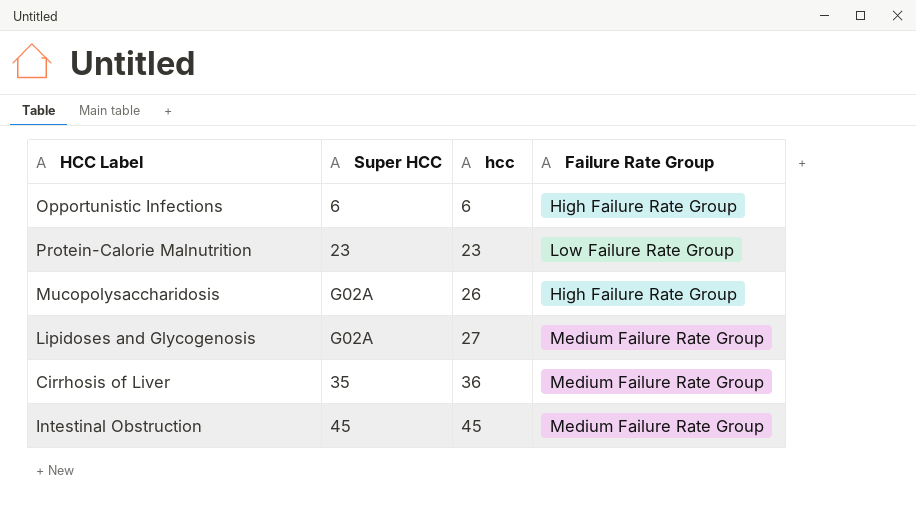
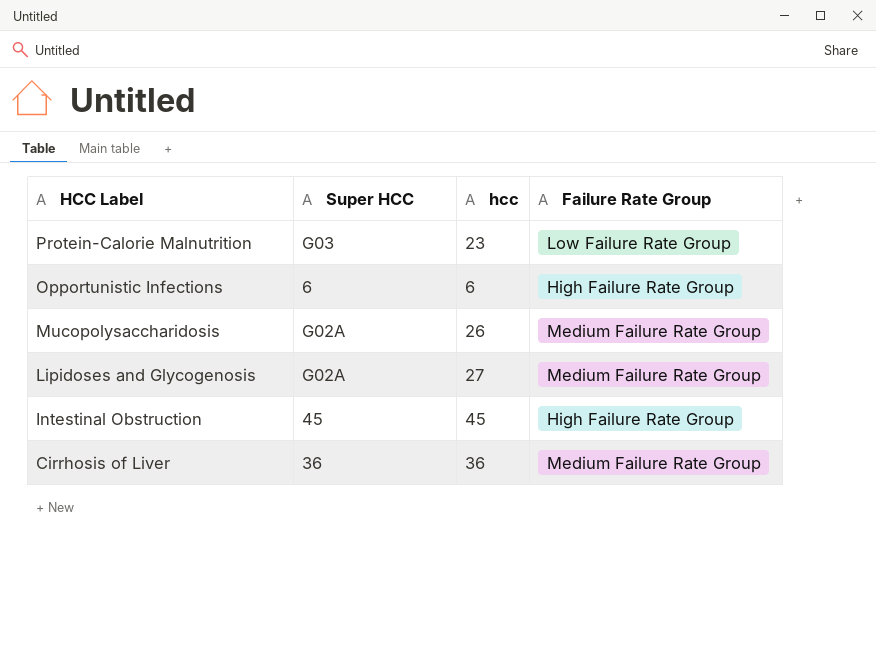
row order: hcc ascending -> HCC Label descending
Protein-Calorie Malnutrition | Super HCC: 23 -> G03
Mucopolysaccharidosis | Failure Rate Group: High Failure Rate Group -> Medium Failure Rate Group
Intestinal Obstruction | Failure Rate Group: Medium Failure Rate Group -> High Failure Rate Group
Cirrhosis of Liver | Super HCC: 35 -> 36

